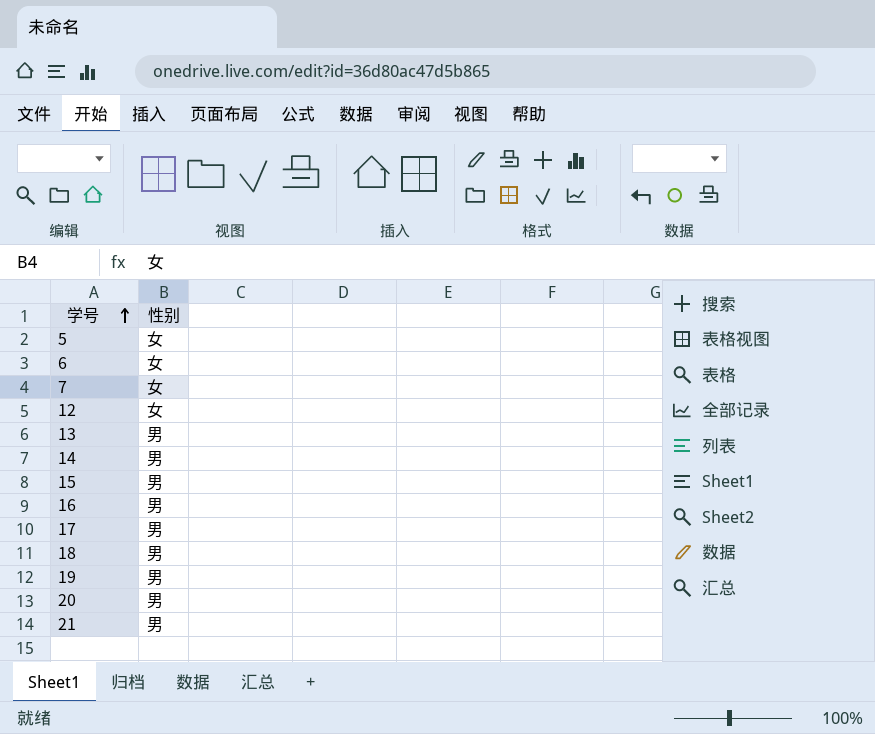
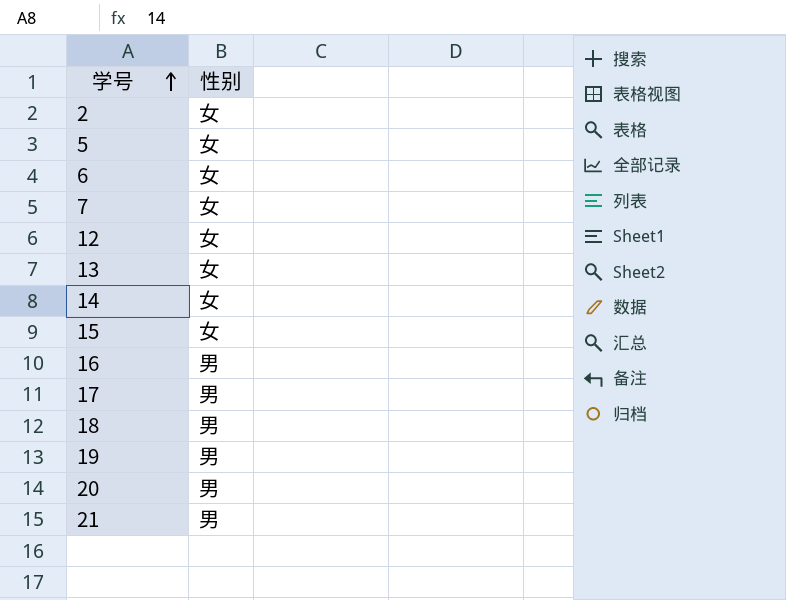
row 2: none -> 女
13 | 性别: 男 -> 女
14 | 性别: 男 -> 女
15 | 性别: 男 -> 女

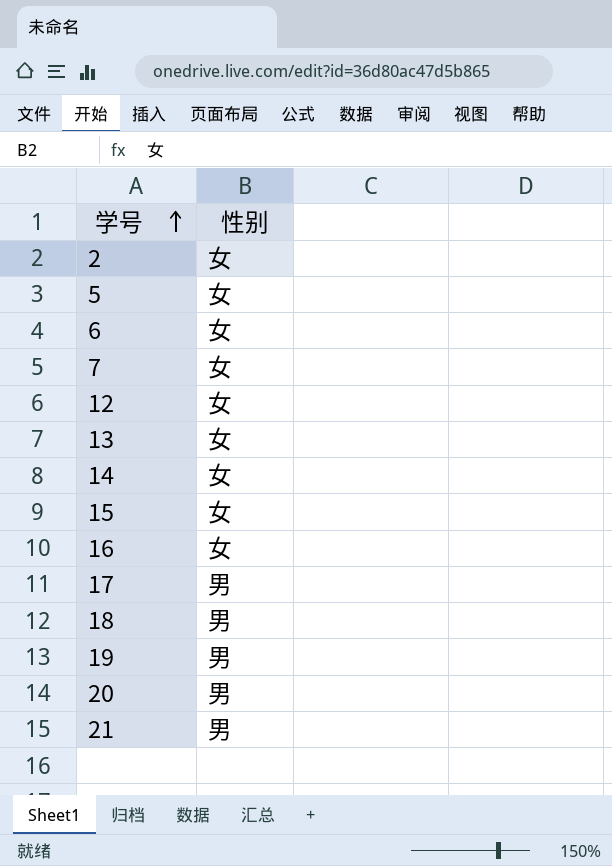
16 | 性别: 男 -> 女

